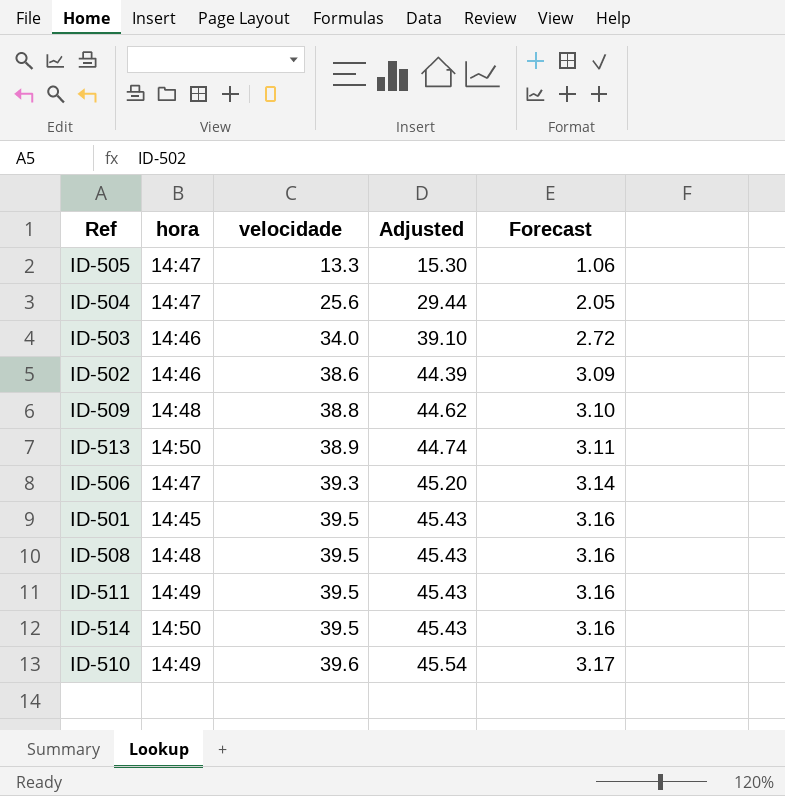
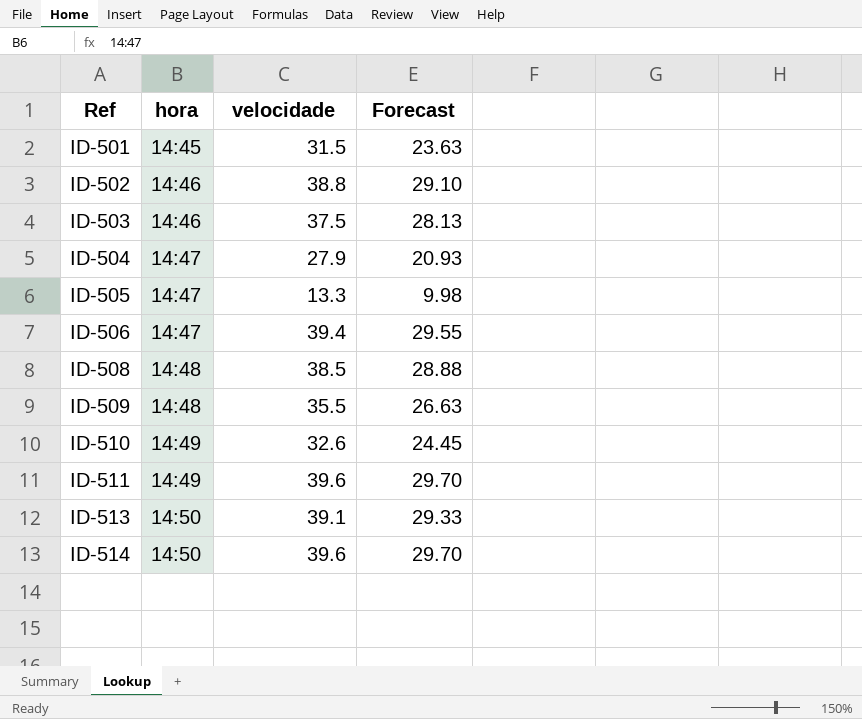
row order: velocidade ascending -> Ref ascending
column Adjusted | formula: [velocidade] * 1.15 -> none
column Forecast | formula: [velocidade] * 0.08 -> [velocidade] * 0.75
ID-501 | velocidade: 39.5 -> 31.5
ID-502 | velocidade: 38.6 -> 38.8
ID-503 | velocidade: 34.0 -> 37.5
ID-504 | velocidade: 25.6 -> 27.9
ID-506 | velocidade: 39.3 -> 39.4
ID-508 | velocidade: 39.5 -> 38.5
ID-509 | velocidade: 38.8 -> 35.5
ID-510 | velocidade: 39.6 -> 32.6
ID-511 | velocidade: 39.5 -> 39.6
ID-513 | velocidade: 38.9 -> 39.1
ID-514 | velocidade: 39.5 -> 39.6

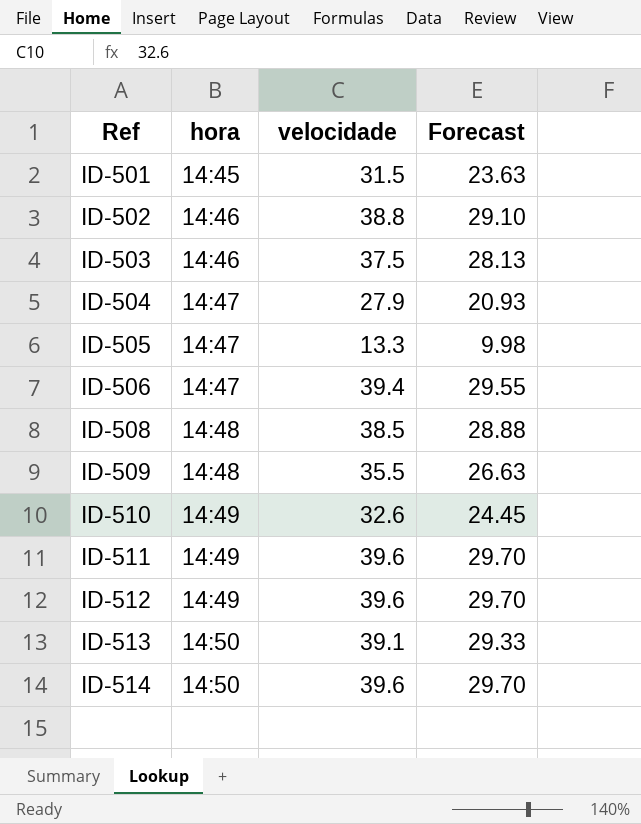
row ID-512: none -> 14:49 | 39.6 | 29.70

